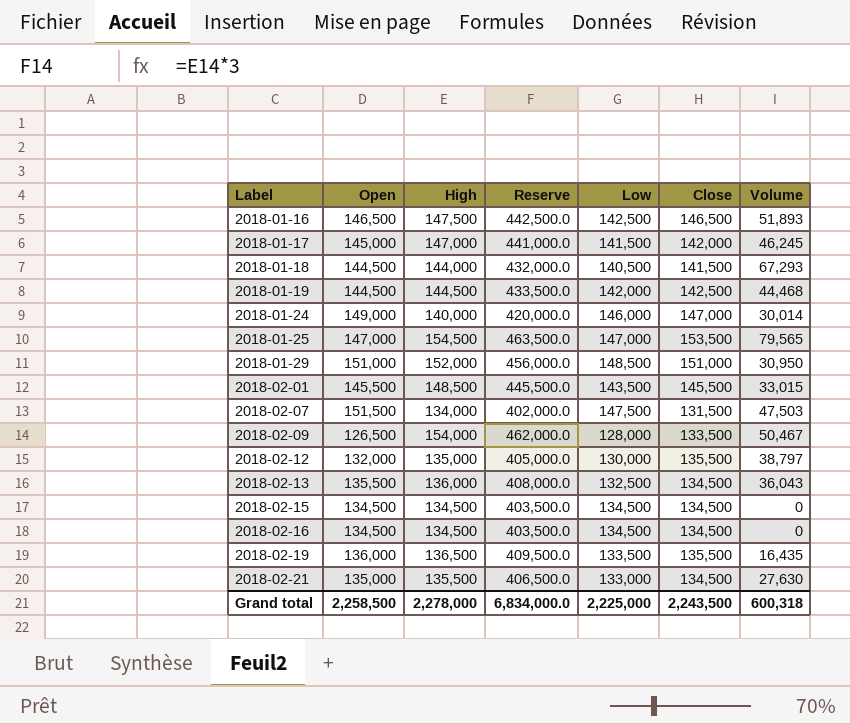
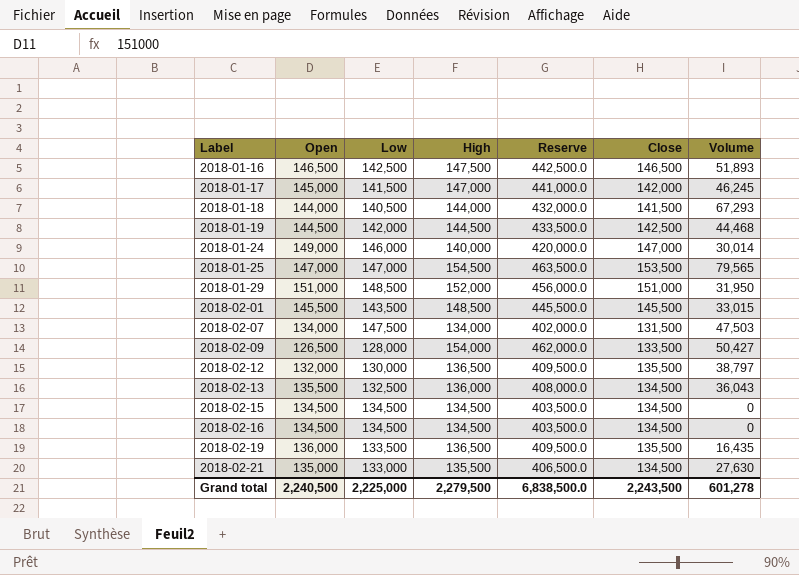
column Low | position: 5 -> 3
2018-01-18 | Open: 144,500 -> 144,000
2018-01-29 | Volume: 30,950 -> 31,950
2018-02-07 | Open: 151,500 -> 134,000
2018-02-09 | Volume: 50,467 -> 50,427
2018-02-12 | High: 135,000 -> 136,500
2018-02-12 | Reserve: 405,000.0 -> 409,500.0
Grand total | Open: 2,258,500 -> 2,240,500
Grand total | High: 2,278,000 -> 2,279,500
Grand total | Reserve: 6,834,000.0 -> 6,838,500.0
Grand total | Volume: 600,318 -> 601,278

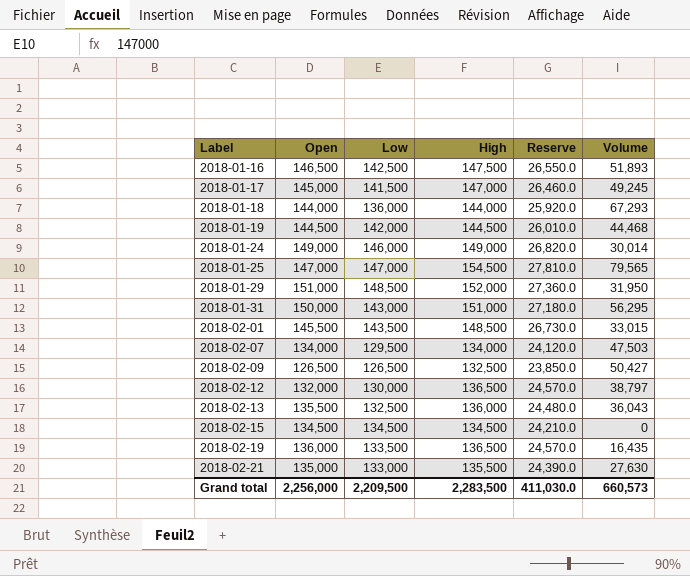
column Close | position: 6 -> none
column Reserve | formula: [High] * 3 -> [High] * 0.18
row 2018-02-16: 134,500 | 134,500 | 134,500 | 403,500.0 | 134,500 | 0 -> none
2018-01-17 | Volume: 46,245 -> 49,245
2018-01-18 | Low: 140,500 -> 136,000
2018-01-24 | High: 140,000 -> 149,000
row 2018-01-31: none -> 150,000 | 143,000 | 151,000 | 27,180.0 | 56,295
2018-02-07 | Low: 147,500 -> 129,500
2018-02-09 | Low: 128,000 -> 126,500
2018-02-09 | High: 154,000 -> 132,500
Grand total | Open: 2,240,500 -> 2,256,000
Grand total | Low: 2,225,000 -> 2,209,500
Grand total | High: 2,279,500 -> 2,283,500
Grand total | Reserve: 6,838,500.0 -> 411,030.0
Grand total | Volume: 601,278 -> 660,573

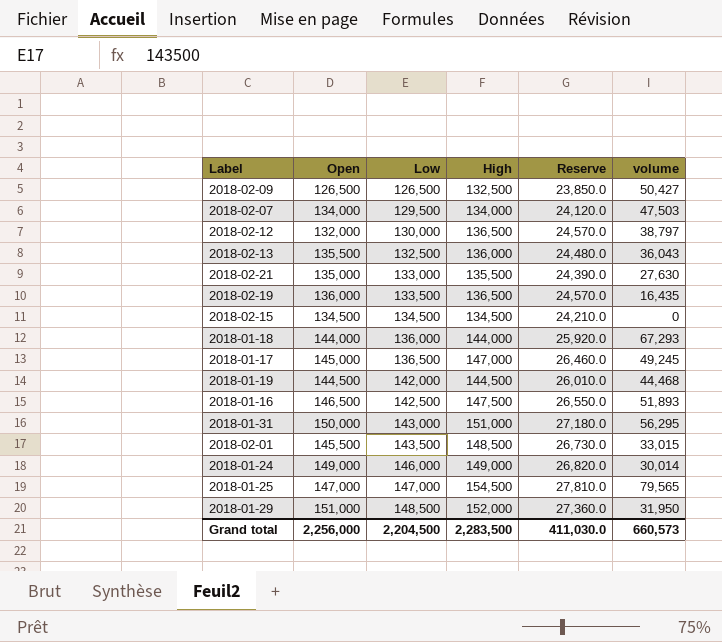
row order: Label ascending -> Low ascending
column name: Volume -> volume
2018-01-17 | Low: 141,500 -> 136,500
Grand total | Low: 2,209,500 -> 2,204,500

